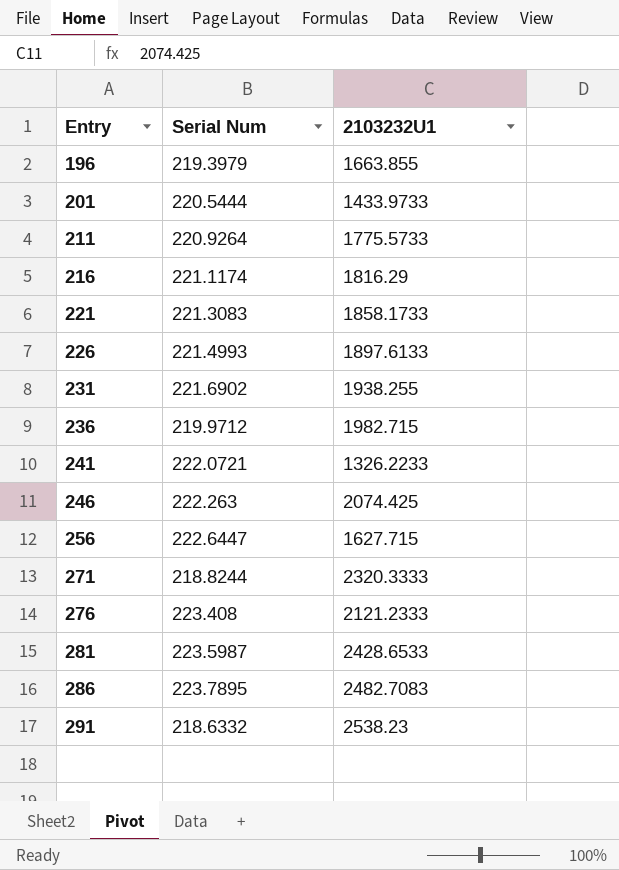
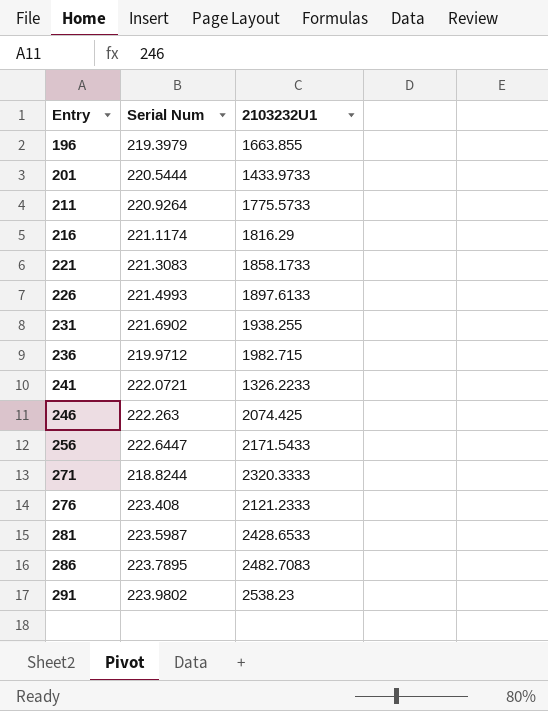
256 | 2103232U1: 1627.715 -> 2171.5433
291 | Serial Num: 218.6332 -> 223.9802

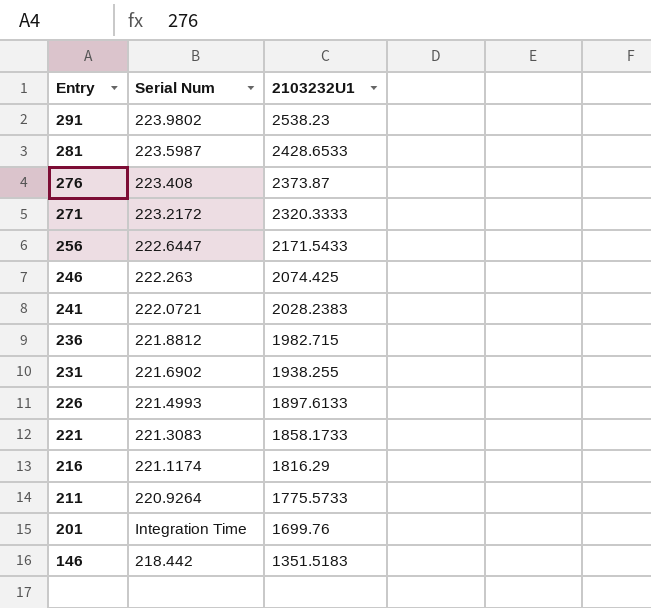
row order: Entry ascending -> Entry descending
row 196: 219.3979 | 1663.855 -> none
row 286: 223.7895 | 2482.7083 -> none
276 | 2103232U1: 2121.2333 -> 2373.87
271 | Serial Num: 218.8244 -> 223.2172
241 | 2103232U1: 1326.2233 -> 2028.2383
236 | Serial Num: 219.9712 -> 221.8812
201 | Serial Num: 220.5444 -> Integration Time
201 | 2103232U1: 1433.9733 -> 1699.76
row 146: none -> 218.442 | 1351.5183

